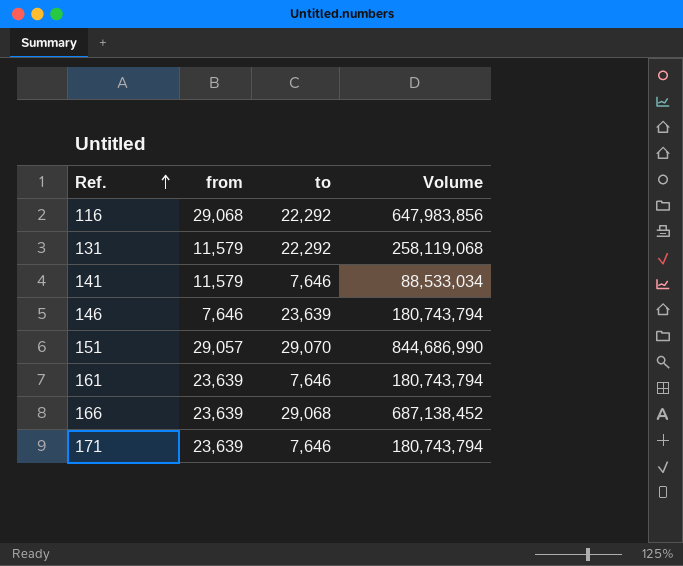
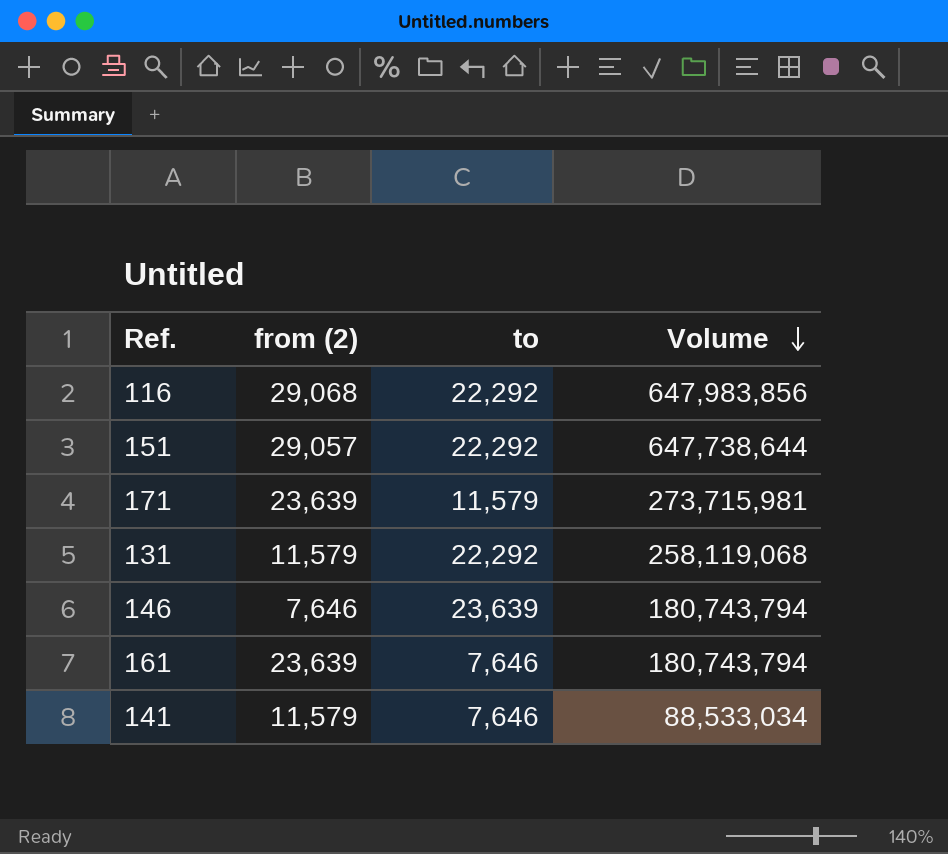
row order: Ref. ascending -> Volume descending
column name: from -> from (2)
row 166: 23,639 | 29,068 | 687,138,452 -> none
151 | to: 29,070 -> 22,292
151 | Volume: 844,686,990 -> 647,738,644
171 | to: 7,646 -> 11,579
171 | Volume: 180,743,794 -> 273,715,981

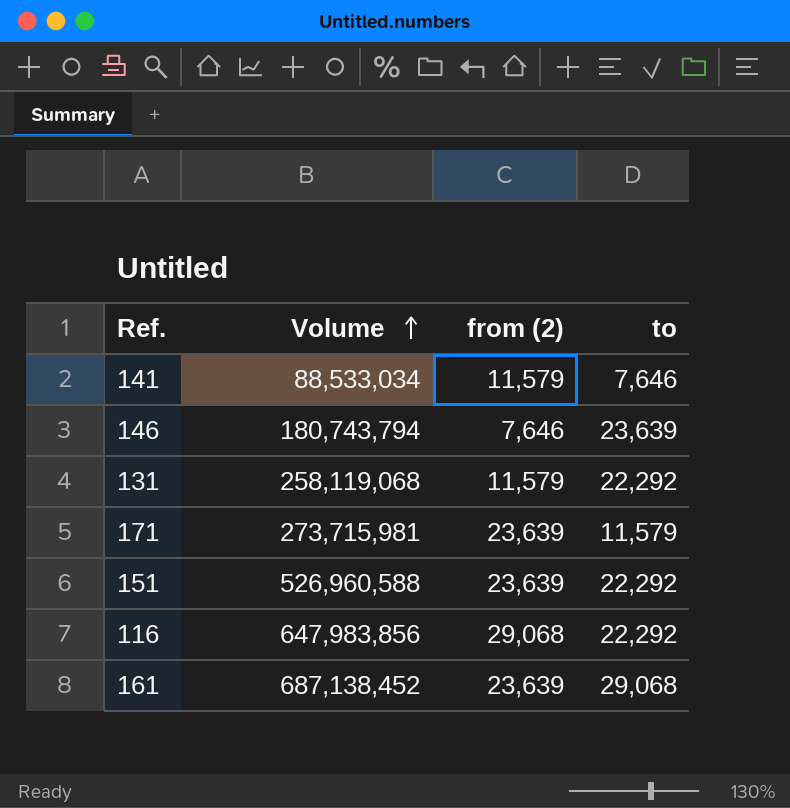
row order: Volume descending -> Volume ascending
column Volume | position: 4 -> 2
151 | Volume: 647,738,644 -> 526,960,588
151 | from (2): 29,057 -> 23,639
161 | Volume: 180,743,794 -> 687,138,452
161 | to: 7,646 -> 29,068

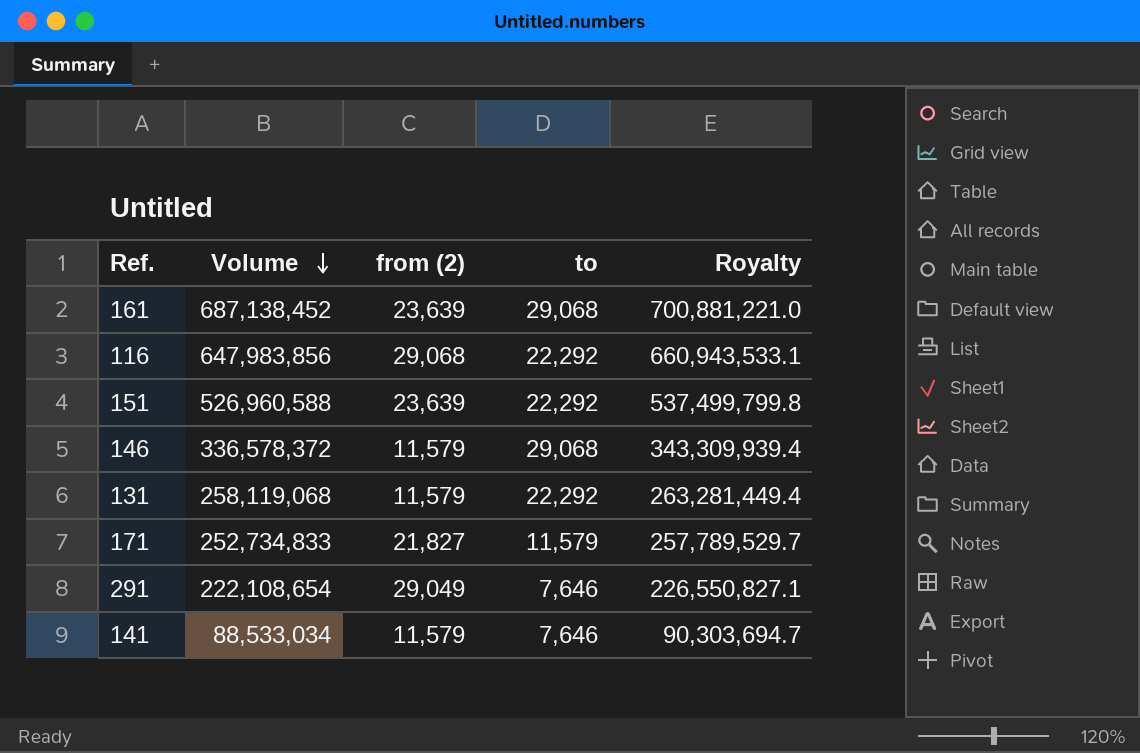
row order: Volume ascending -> Volume descending
column Royalty | formula: none -> [Volume] * 1.02
146 | Volume: 180,743,794 -> 336,578,372
146 | from (2): 7,646 -> 11,579
146 | to: 23,639 -> 29,068
171 | Volume: 273,715,981 -> 252,734,833
171 | from (2): 23,639 -> 21,827
row 291: none -> 222,108,654 | 29,049 | 7,646 | 226,550,827.1

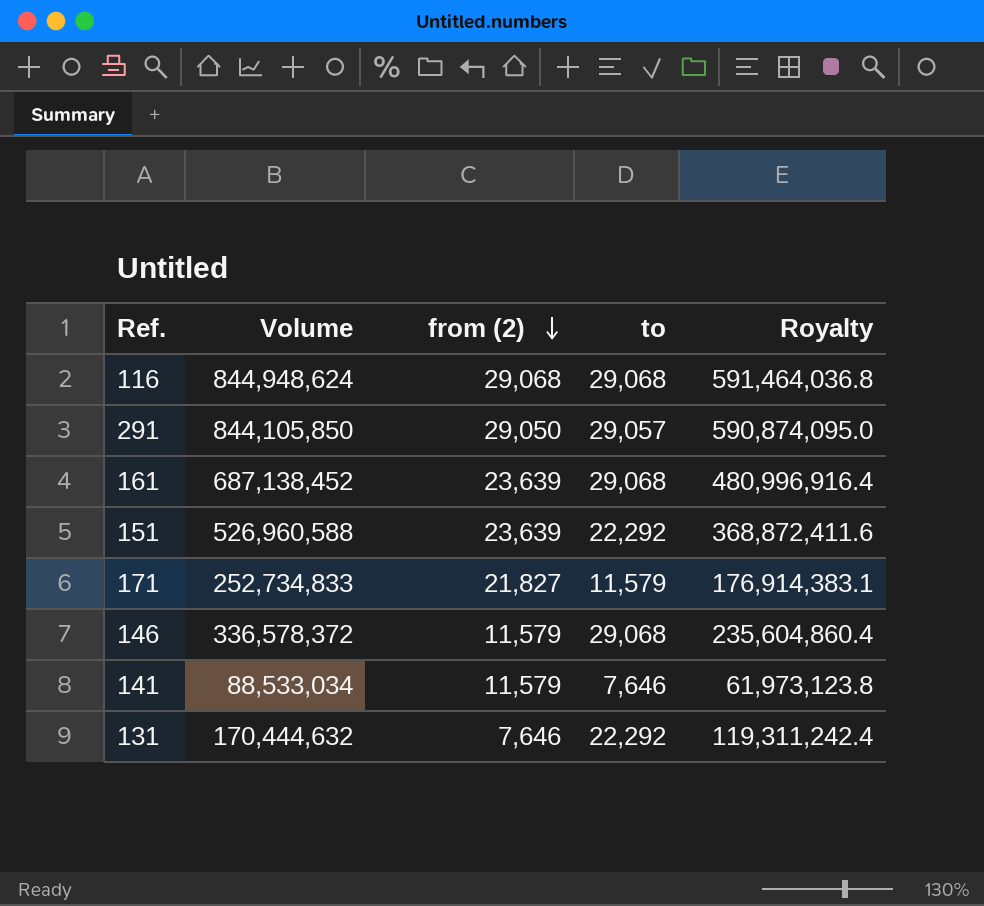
row order: Volume descending -> from (2) descending
column Royalty | formula: [Volume] * 1.02 -> [Volume] * 0.7
116 | Volume: 647,983,856 -> 844,948,624
116 | to: 22,292 -> 29,068
291 | Volume: 222,108,654 -> 844,105,850
291 | from (2): 29,049 -> 29,050
291 | to: 7,646 -> 29,057
131 | Volume: 258,119,068 -> 170,444,632
131 | from (2): 11,579 -> 7,646

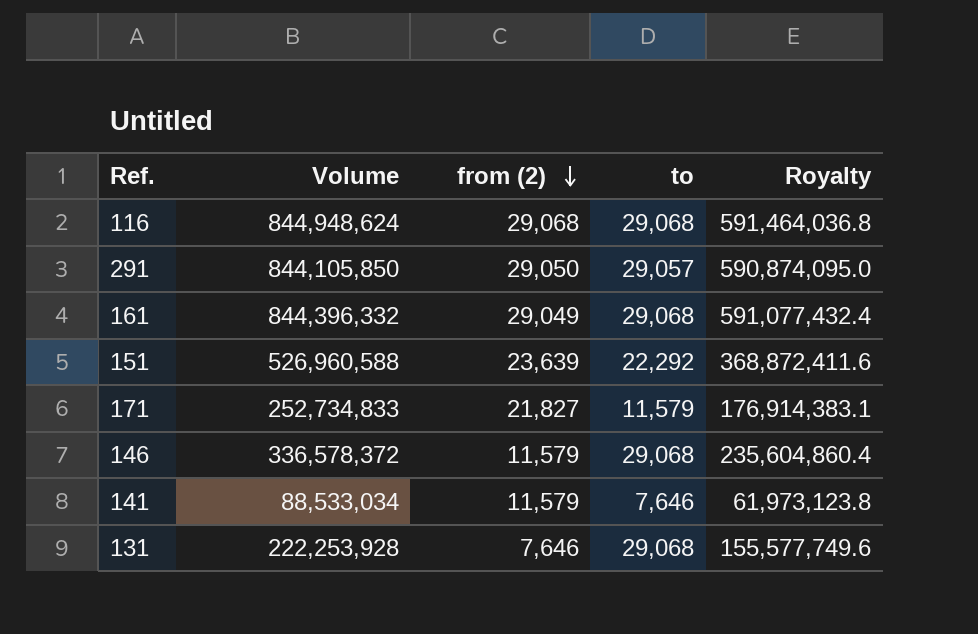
161 | Volume: 687,138,452 -> 844,396,332
161 | from (2): 23,639 -> 29,049
161 | Royalty: 480,996,916.4 -> 591,077,432.4
131 | Volume: 170,444,632 -> 222,253,928
131 | to: 22,292 -> 29,068
131 | Royalty: 119,311,242.4 -> 155,577,749.6

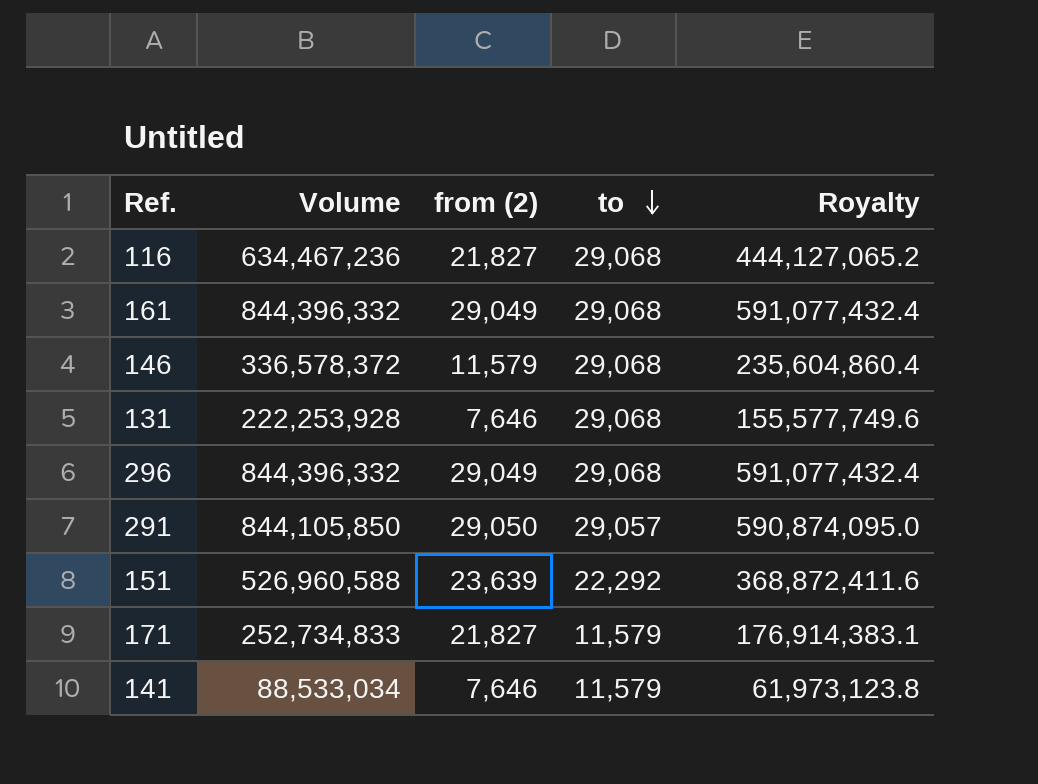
row order: from (2) descending -> to descending
116 | Volume: 844,948,624 -> 634,467,236
116 | from (2): 29,068 -> 21,827
116 | Royalty: 591,464,036.8 -> 444,127,065.2
row 296: none -> 844,396,332 | 29,049 | 29,068 | 591,077,432.4
141 | from (2): 11,579 -> 7,646
141 | to: 7,646 -> 11,579

